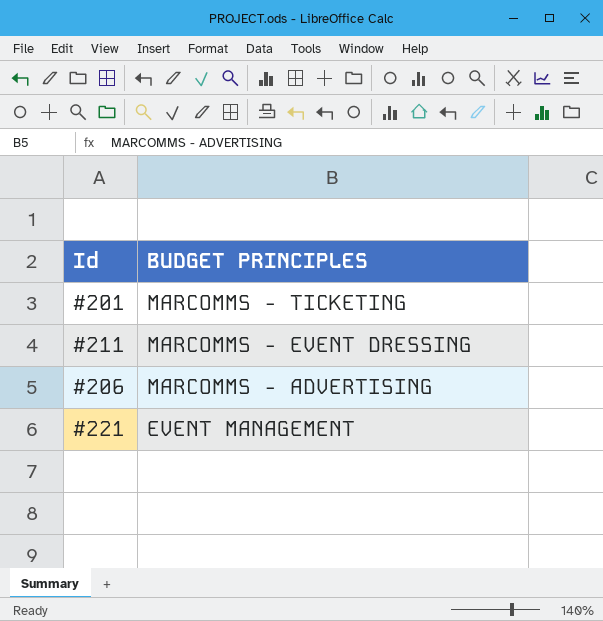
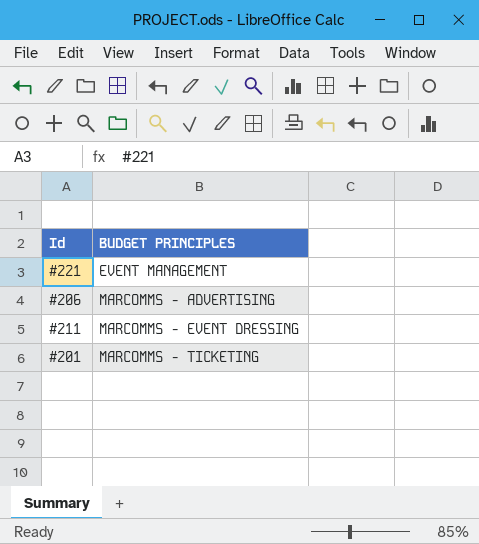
row order: BUDGET PRINCIPLES descending -> BUDGET PRINCIPLES ascending

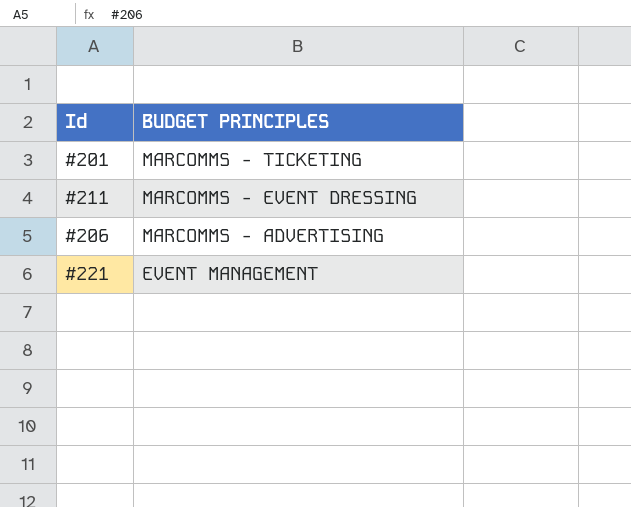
row order: BUDGET PRINCIPLES ascending -> BUDGET PRINCIPLES descending

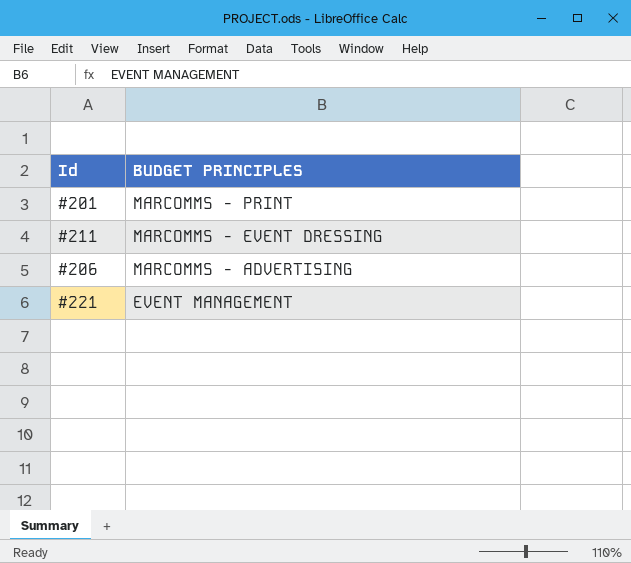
#201 | BUDGET PRINCIPLES: MARCOMMS - TICKETING -> MARCOMMS - PRINT

